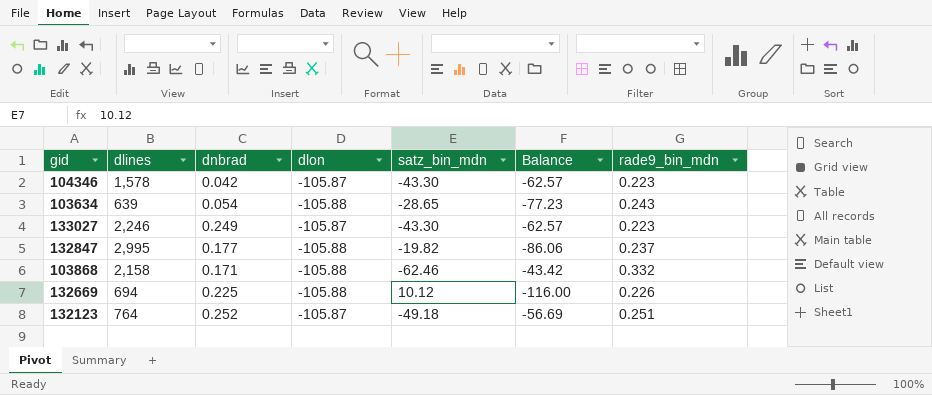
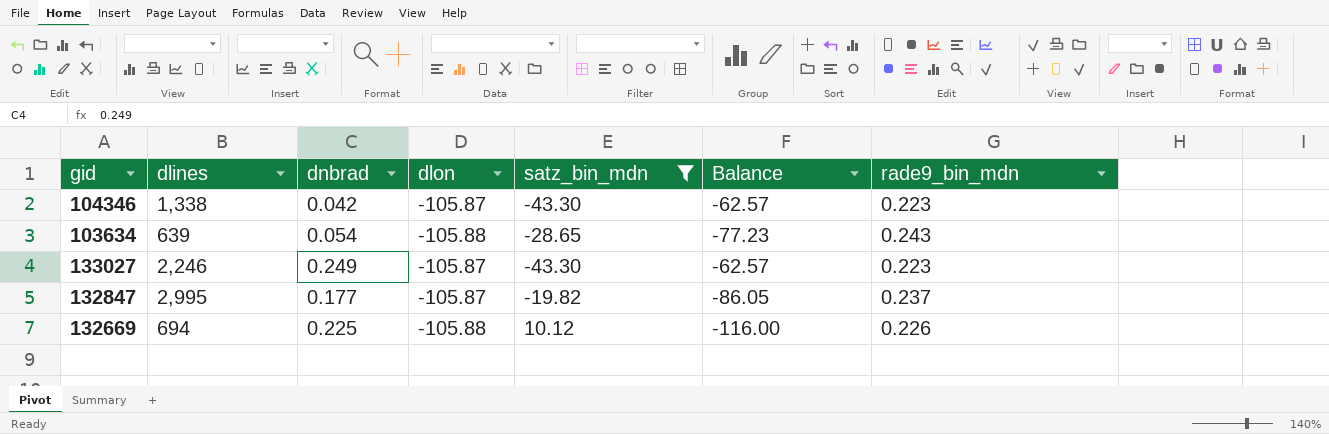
filter: none -> satz_bin_mdn >= -43.30
104346 | dlines: 1,578 -> 1,338
132847 | dlon: -105.88 -> -105.87
132847 | Balance: -86.06 -> -86.05

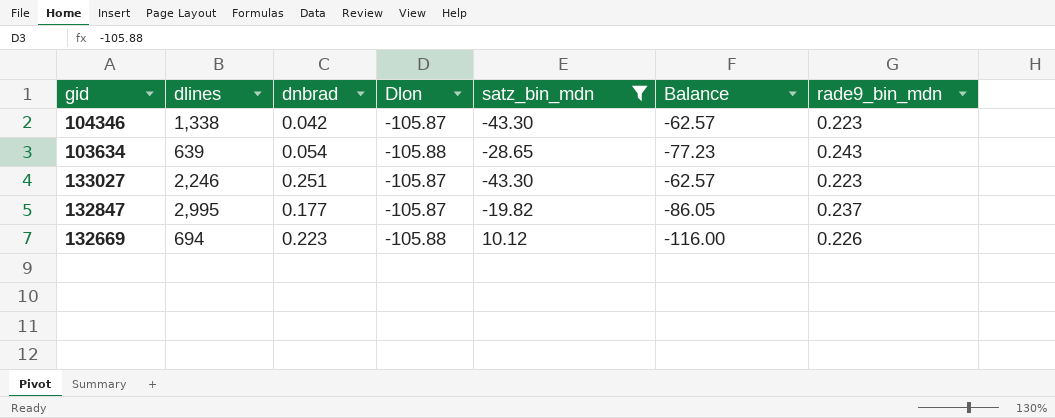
column name: dlon -> Dlon
133027 | dnbrad: 0.249 -> 0.251
132669 | dnbrad: 0.225 -> 0.223

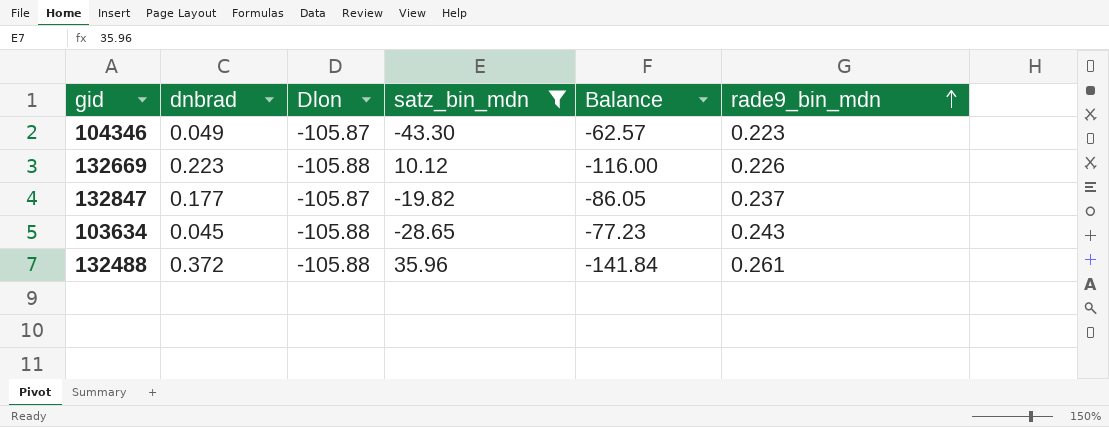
row order: none -> rade9_bin_mdn ascending
column dlines | position: 2 -> none
row 133027: 2,246 | 0.251 | -105.87 | -43.30 | -62.57 | 0.223 -> none
104346 | dnbrad: 0.042 -> 0.049
103634 | dnbrad: 0.054 -> 0.045
row 132488: none -> 0.372 | -105.88 | 35.96 | -141.84 | 0.261

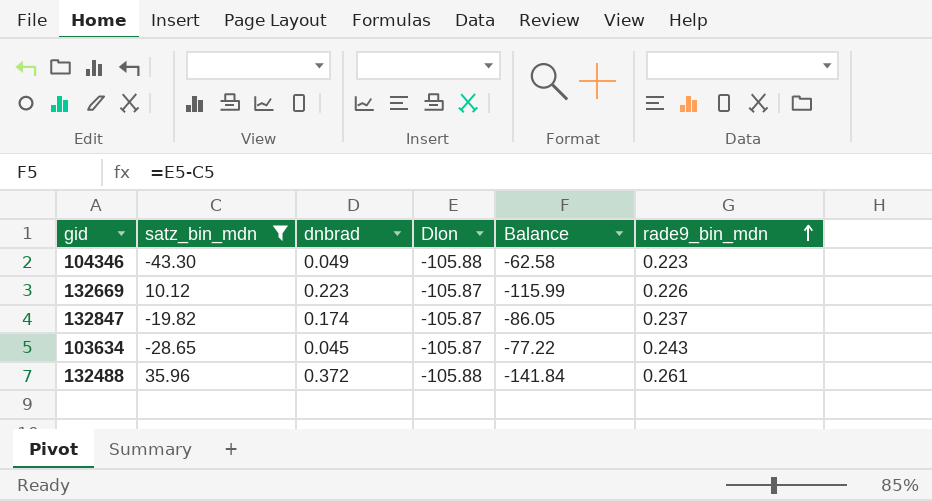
column satz_bin_mdn | position: 4 -> 2
104346 | Dlon: -105.87 -> -105.88
104346 | Balance: -62.57 -> -62.58
132669 | Dlon: -105.88 -> -105.87
132669 | Balance: -116.00 -> -115.99
132847 | dnbrad: 0.177 -> 0.174
103634 | Dlon: -105.88 -> -105.87
103634 | Balance: -77.23 -> -77.22

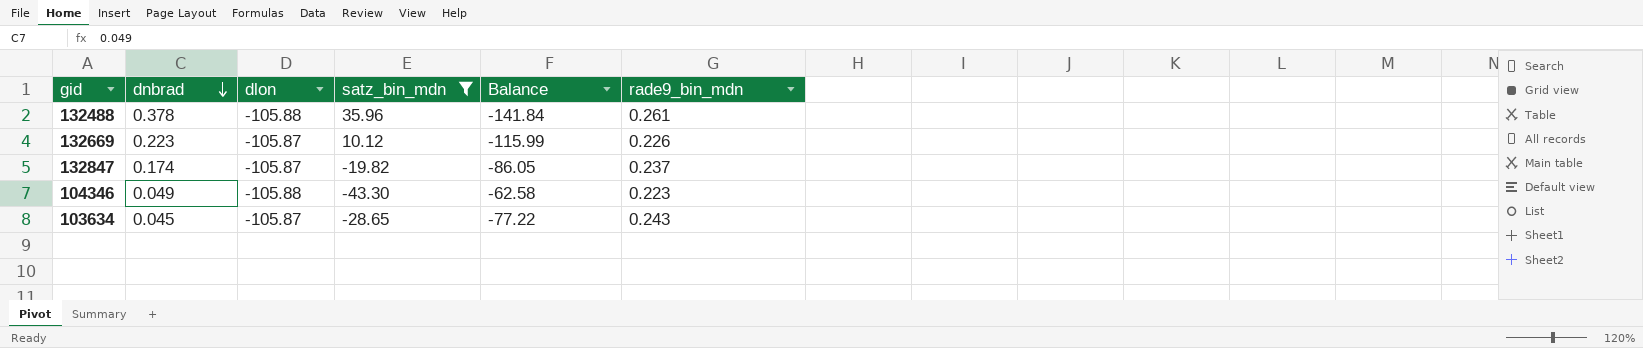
row order: rade9_bin_mdn ascending -> dnbrad descending
column name: Dlon -> dlon
column satz_bin_mdn | position: 2 -> 4
132488 | dnbrad: 0.372 -> 0.378

